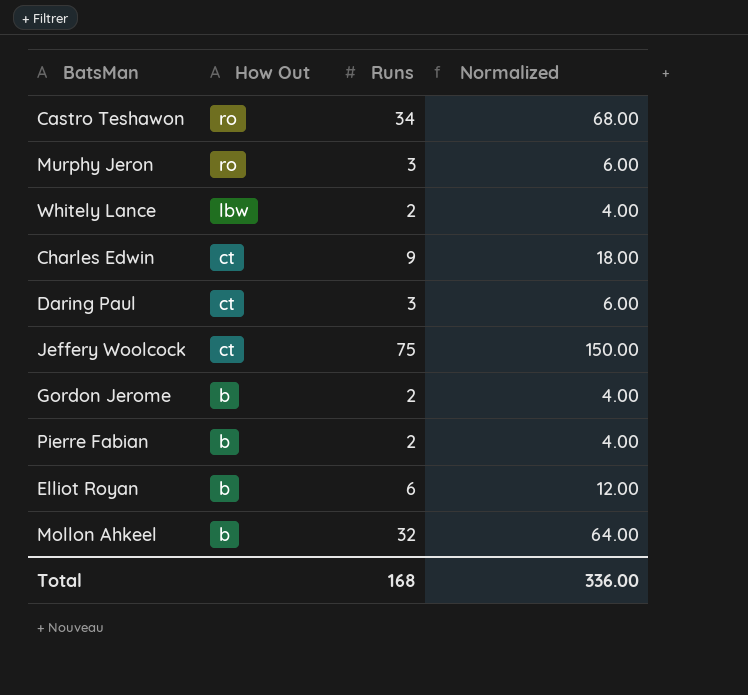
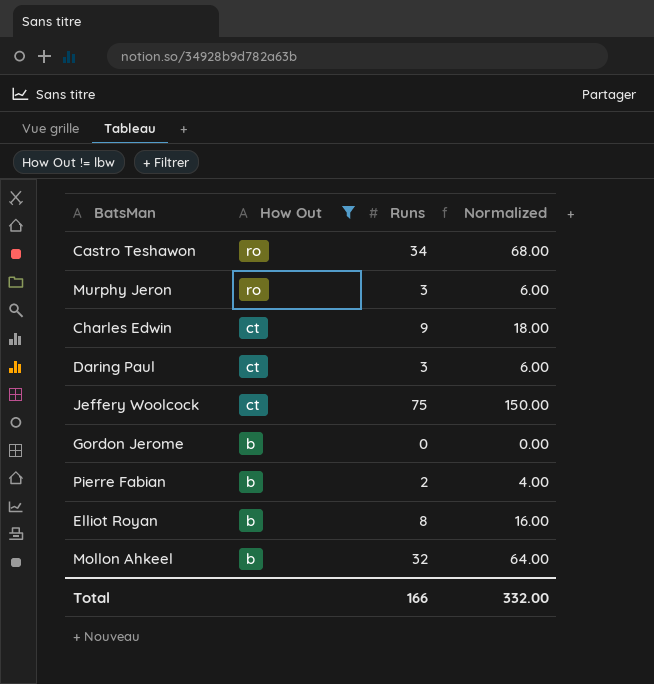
filter: none -> How Out != lbw
Gordon Jerome | Runs: 2 -> 0
Gordon Jerome | Normalized: 4.00 -> 0.00
Elliot Royan | Runs: 6 -> 8
Elliot Royan | Normalized: 12.00 -> 16.00
Total | Runs: 168 -> 166
Total | Normalized: 336.00 -> 332.00

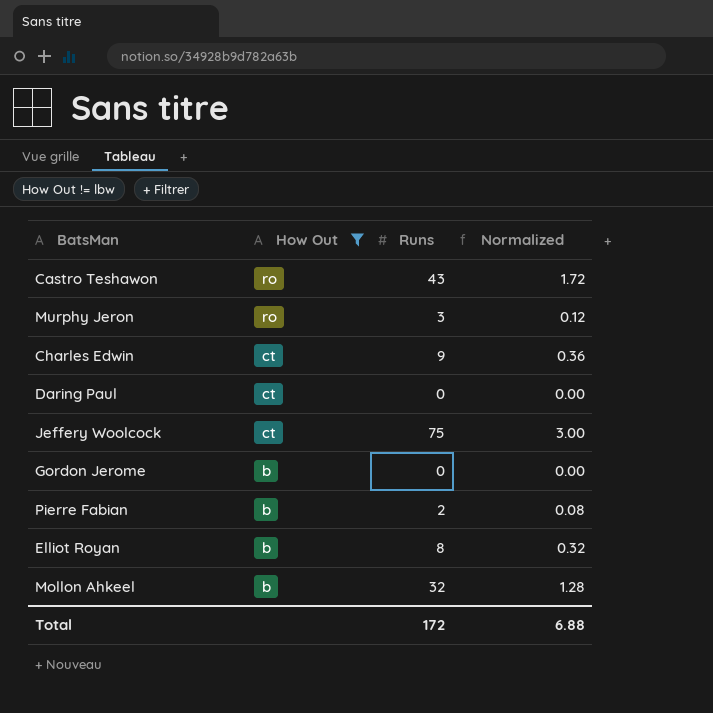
column Normalized | formula: [Runs] * 2 -> [Runs] * 0.04
Castro Teshawon | Runs: 34 -> 43
Daring Paul | Runs: 3 -> 0
Total | Runs: 166 -> 172
Total | Normalized: 332.00 -> 6.88

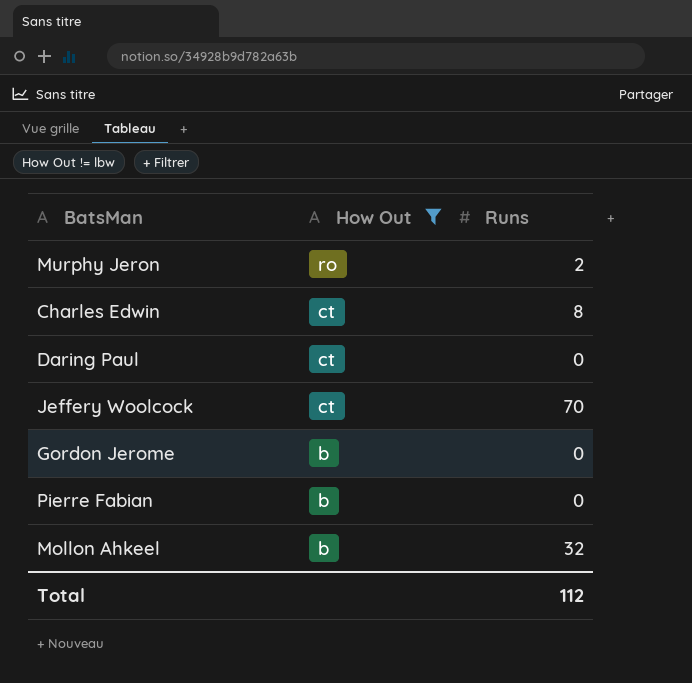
column Normalized | formula: [Runs] * 0.04 -> none
row Castro Teshawon: ro | 43 | 1.72 -> none
row Elliot Royan: b | 8 | 0.32 -> none
Murphy Jeron | Runs: 3 -> 2
Charles Edwin | Runs: 9 -> 8
Jeffery Woolcock | Runs: 75 -> 70
Pierre Fabian | Runs: 2 -> 0
Total | Runs: 172 -> 112

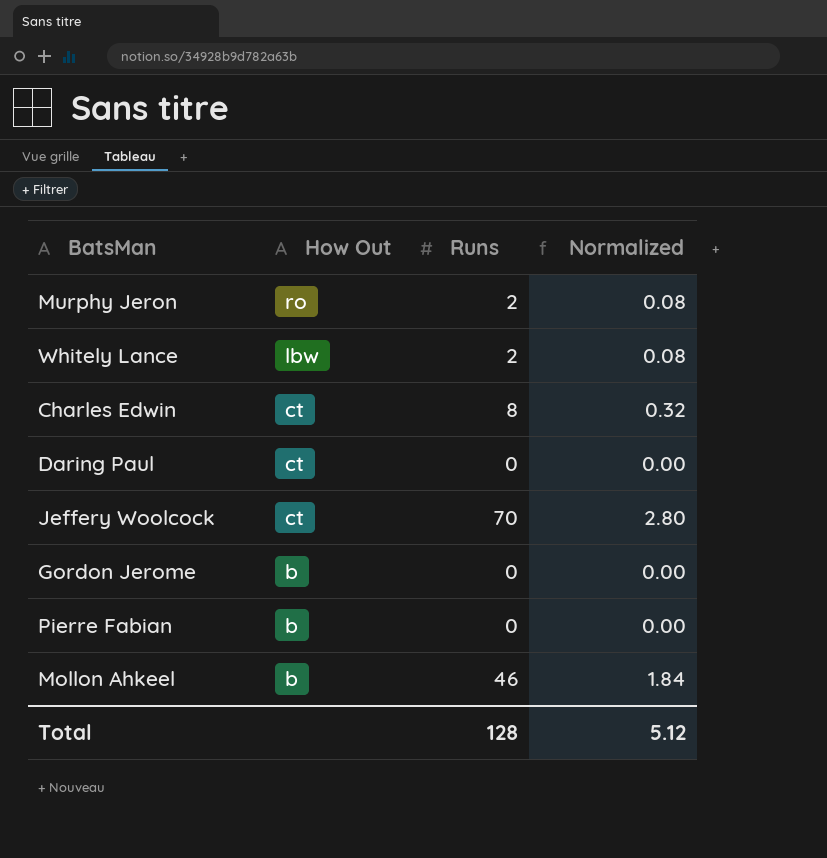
filter: How Out != lbw -> none
column Normalized | formula: none -> [Runs] * 0.04
Mollon Ahkeel | Runs: 32 -> 46
Total | Runs: 112 -> 128

